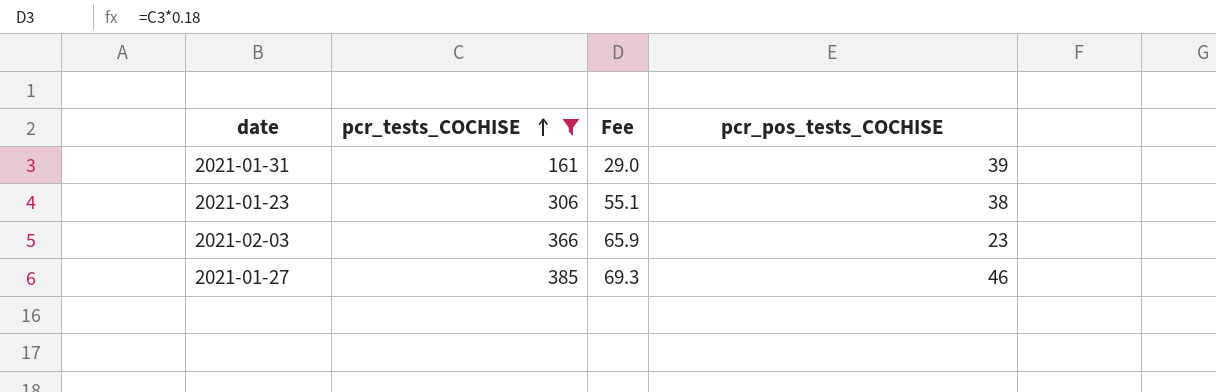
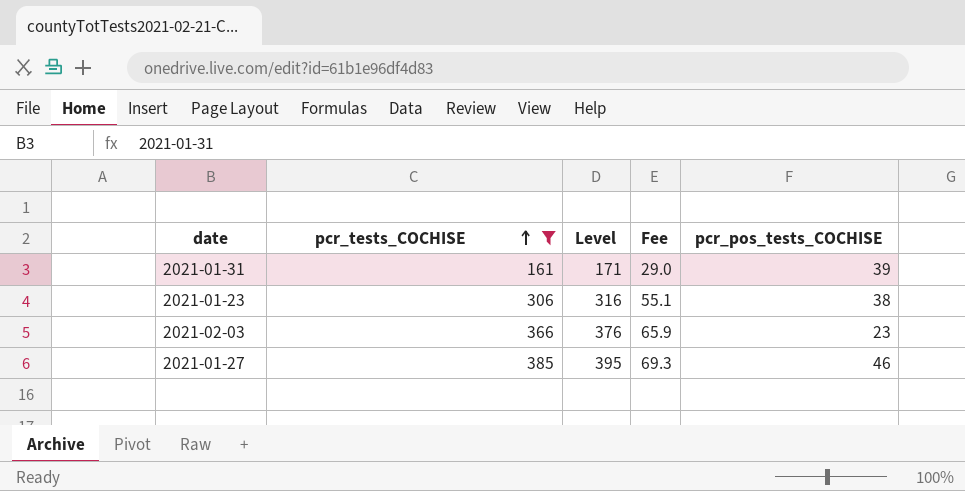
column Level | formula: none -> [pcr_tests_COCHISE] + 10

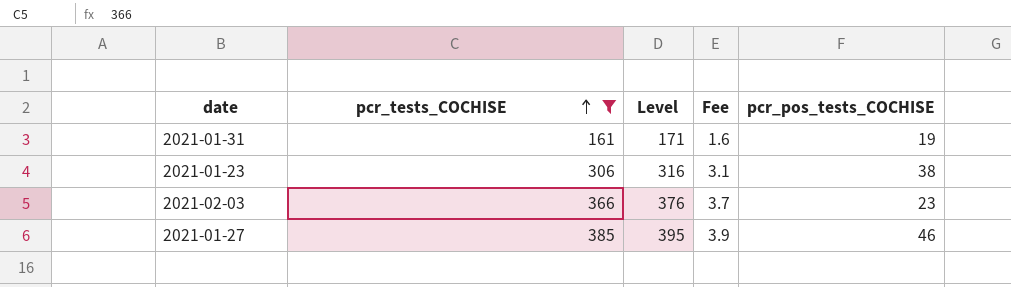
column Fee | formula: [pcr_tests_COCHISE] * 0.18 -> [pcr_tests_COCHISE] * 0.01
2021-01-31 | pcr_pos_tests_COCHISE: 39 -> 19

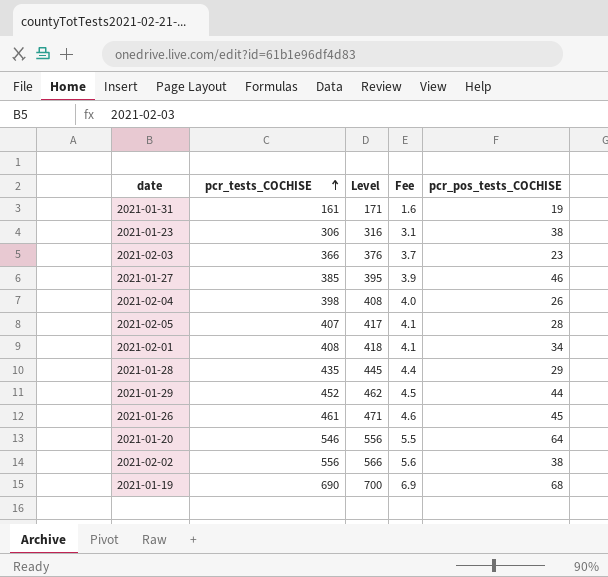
filter: pcr_tests_COCHISE <= 385 -> none

